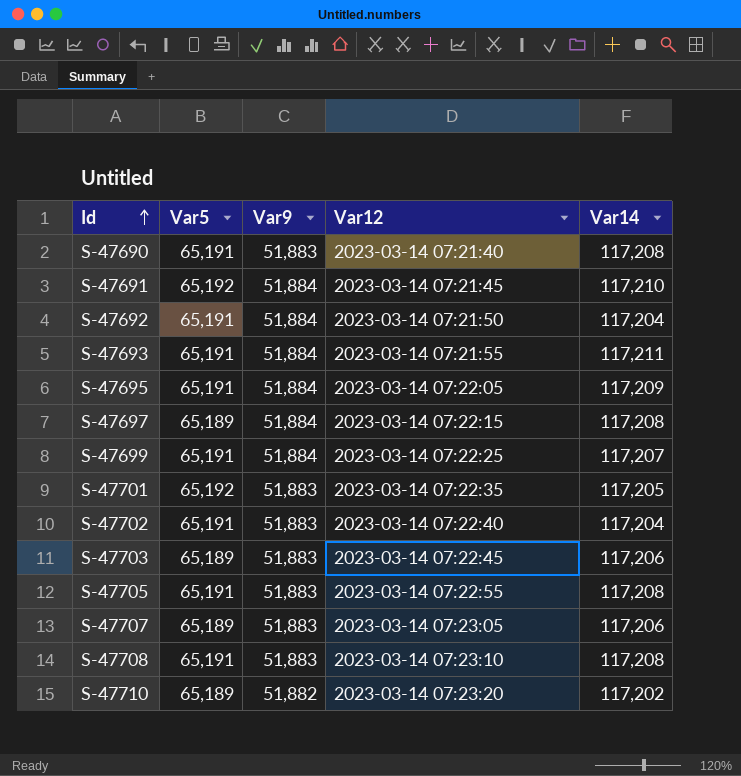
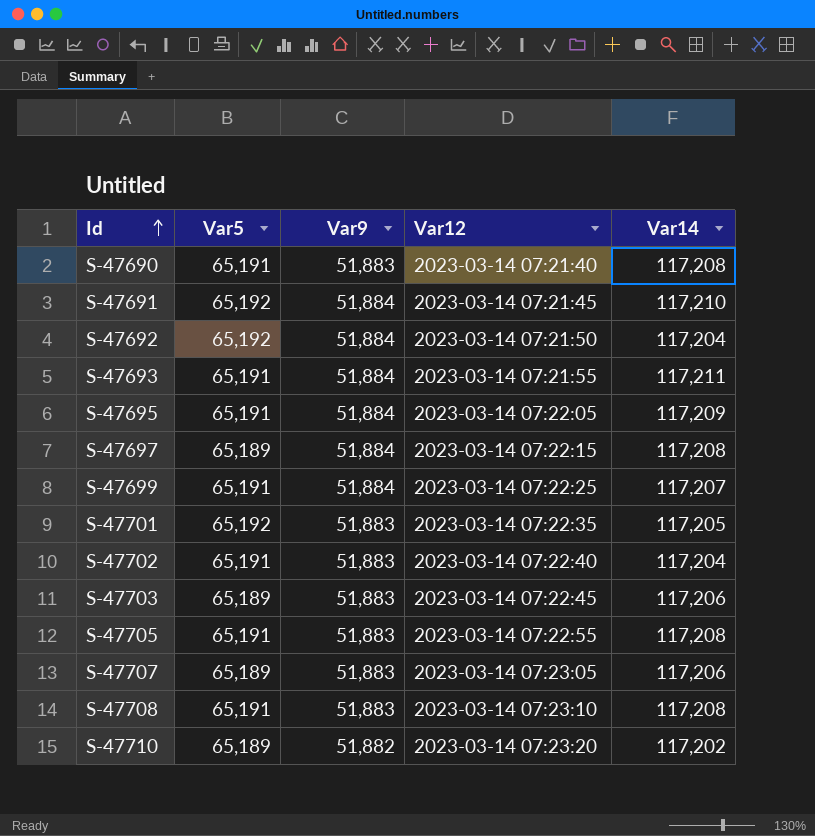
S-47692 | Var5: 65,191 -> 65,192

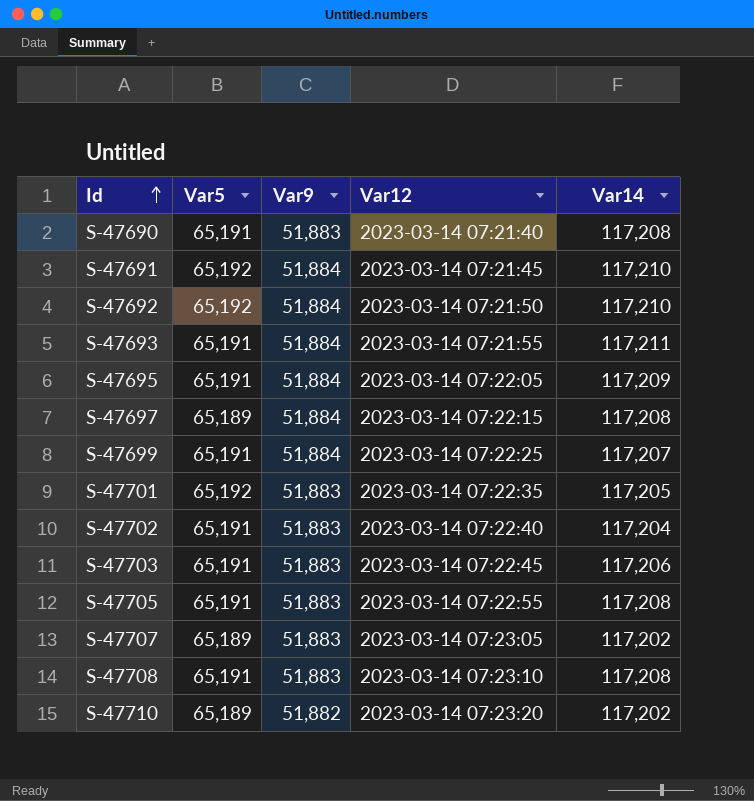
S-47692 | Var14: 117,204 -> 117,210
S-47703 | Var5: 65,189 -> 65,191
S-47707 | Var14: 117,206 -> 117,202

